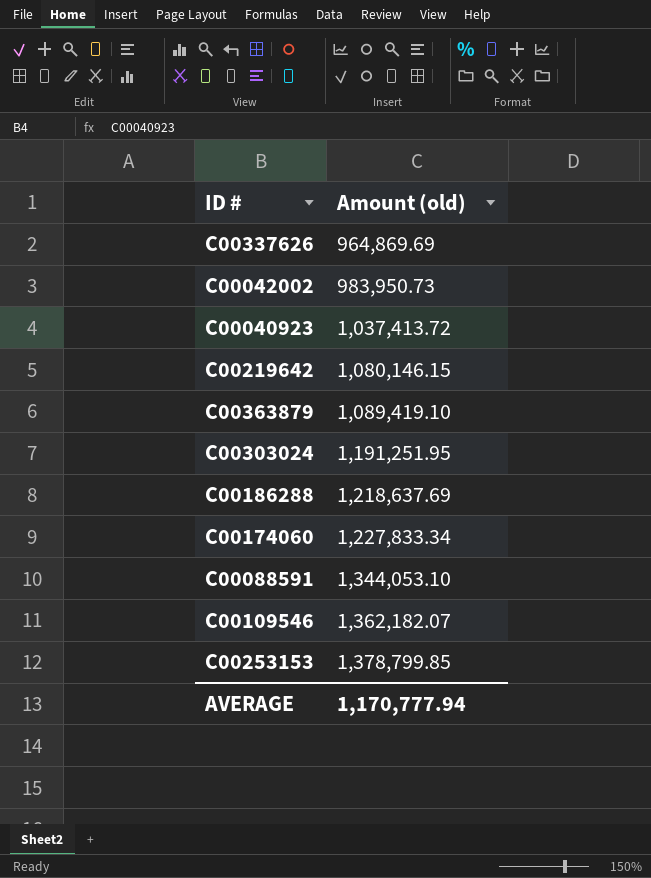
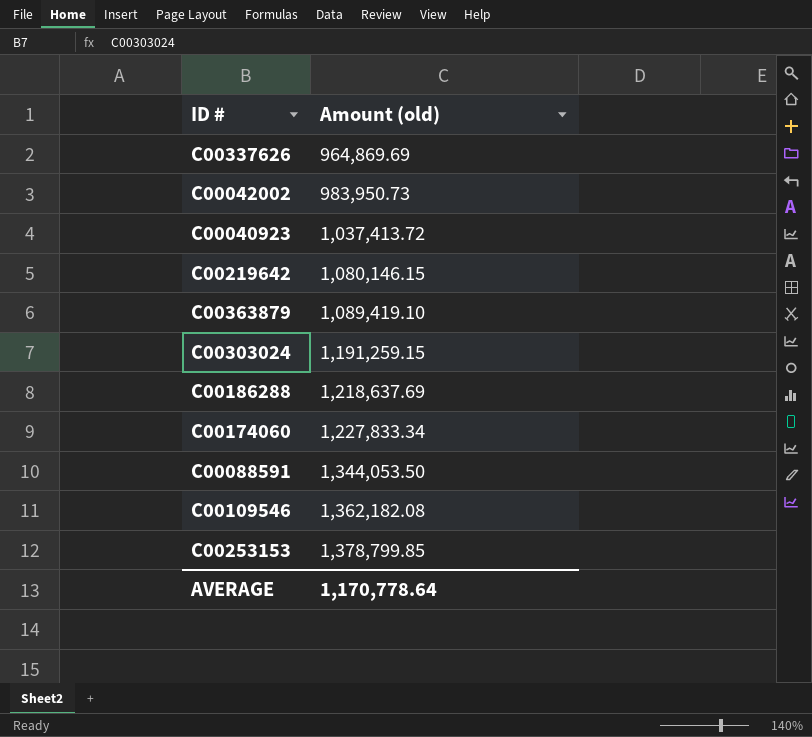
C00303024 | Amount (old): 1,191,251.95 -> 1,191,259.15
C00088591 | Amount (old): 1,344,053.10 -> 1,344,053.50
C00109546 | Amount (old): 1,362,182.07 -> 1,362,182.08
AVERAGE | Amount (old): 1,170,777.94 -> 1,170,778.64

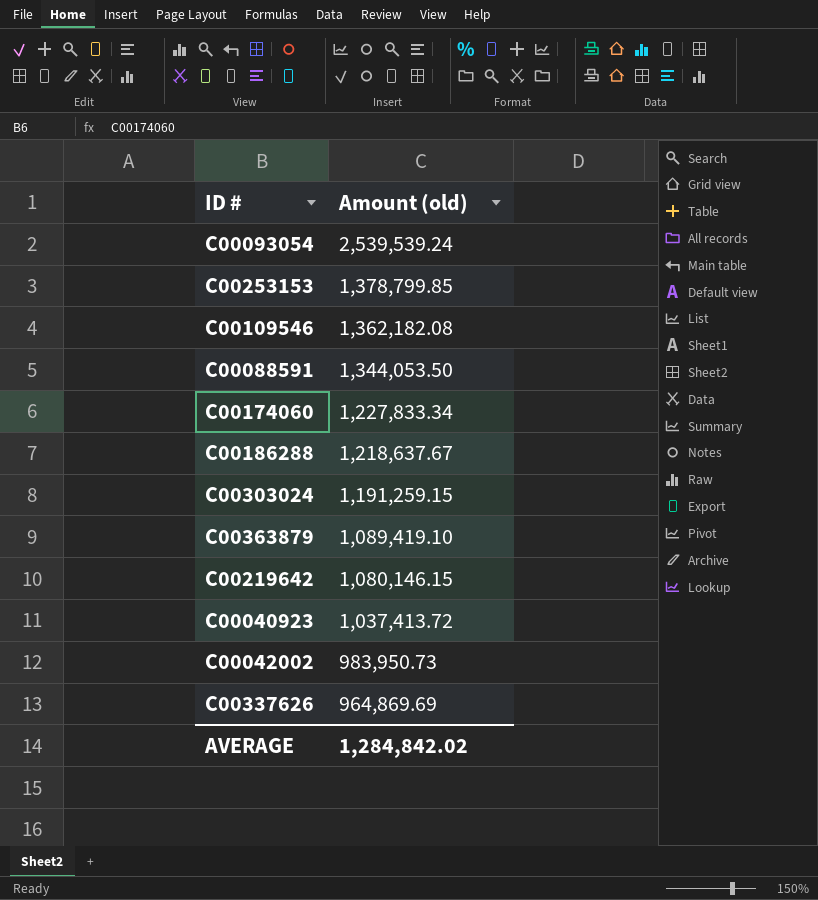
row order: Amount (old) ascending -> Amount (old) descending
row C00093054: none -> 2,539,539.24
C00186288 | Amount (old): 1,218,637.69 -> 1,218,637.67
AVERAGE | Amount (old): 1,170,778.64 -> 1,284,842.02

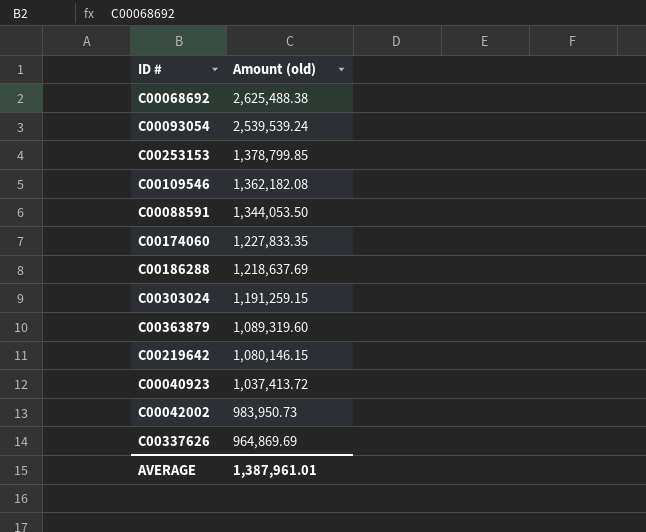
row C00068692: none -> 2,625,488.38
C00174060 | Amount (old): 1,227,833.34 -> 1,227,833.35
C00186288 | Amount (old): 1,218,637.67 -> 1,218,637.69
C00363879 | Amount (old): 1,089,419.10 -> 1,089,319.60
AVERAGE | Amount (old): 1,284,842.02 -> 1,387,961.01

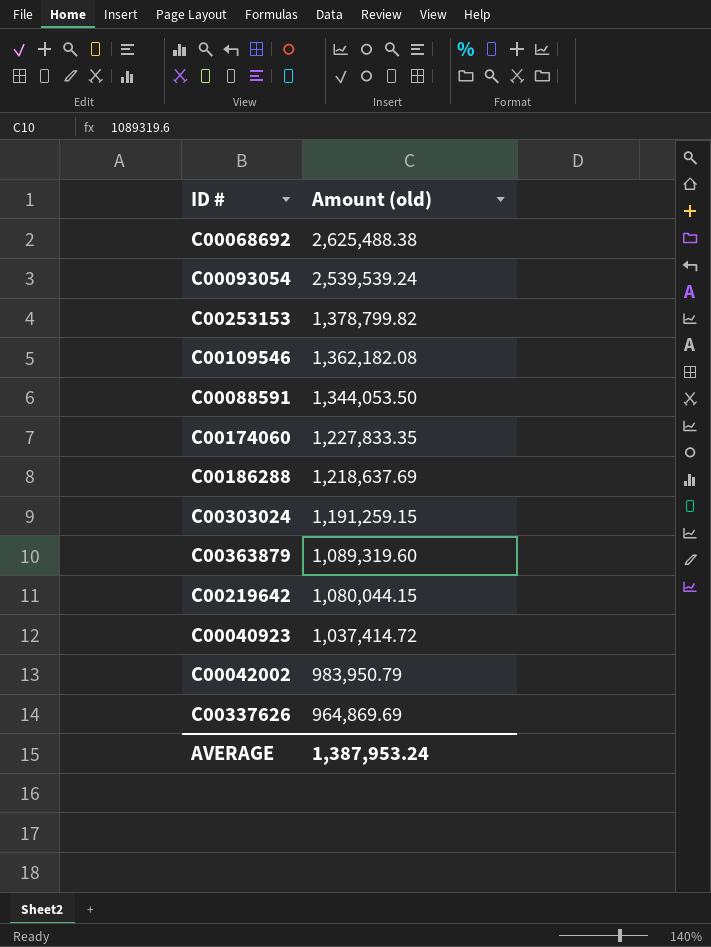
C00253153 | Amount (old): 1,378,799.85 -> 1,378,799.82
C00219642 | Amount (old): 1,080,146.15 -> 1,080,044.15
C00040923 | Amount (old): 1,037,413.72 -> 1,037,414.72
C00042002 | Amount (old): 983,950.73 -> 983,950.79
AVERAGE | Amount (old): 1,387,961.01 -> 1,387,953.24

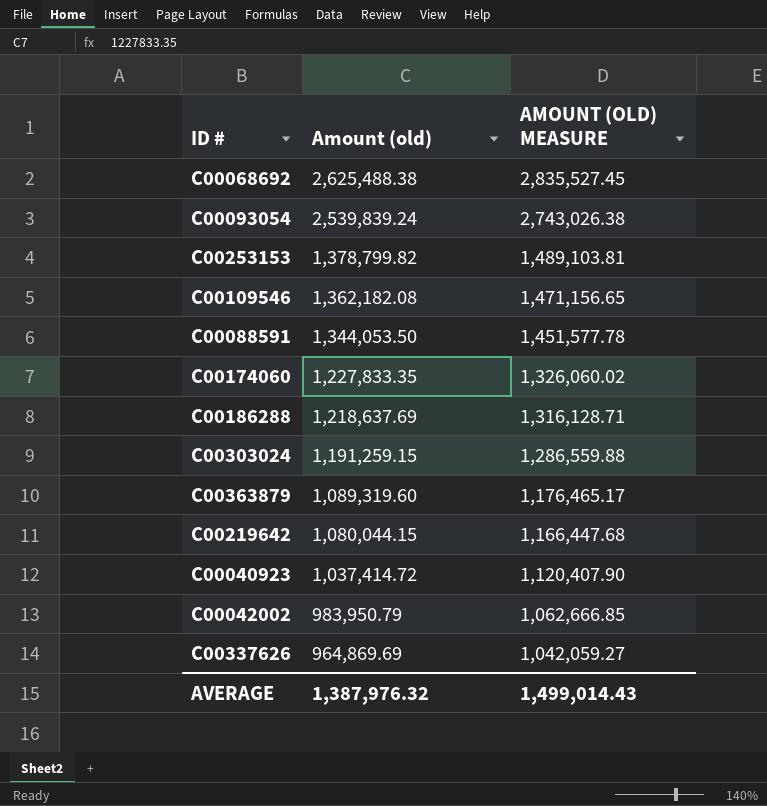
column AMOUNT (OLD) MEASURE | formula: none -> [Amount (old)] * 1.08
C00093054 | Amount (old): 2,539,539.24 -> 2,539,839.24
AVERAGE | Amount (old): 1,387,953.24 -> 1,387,976.32

